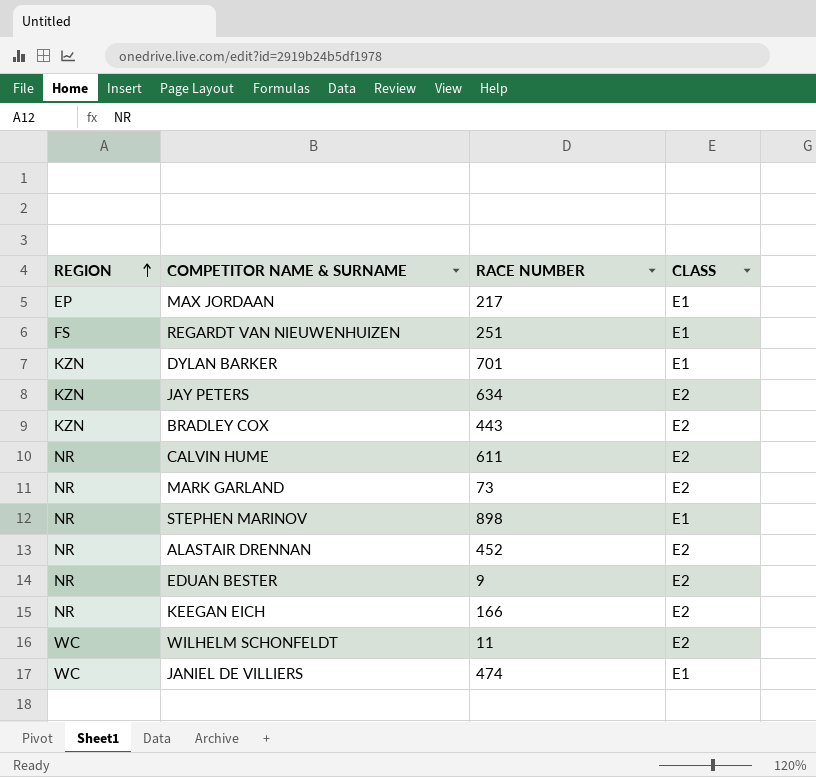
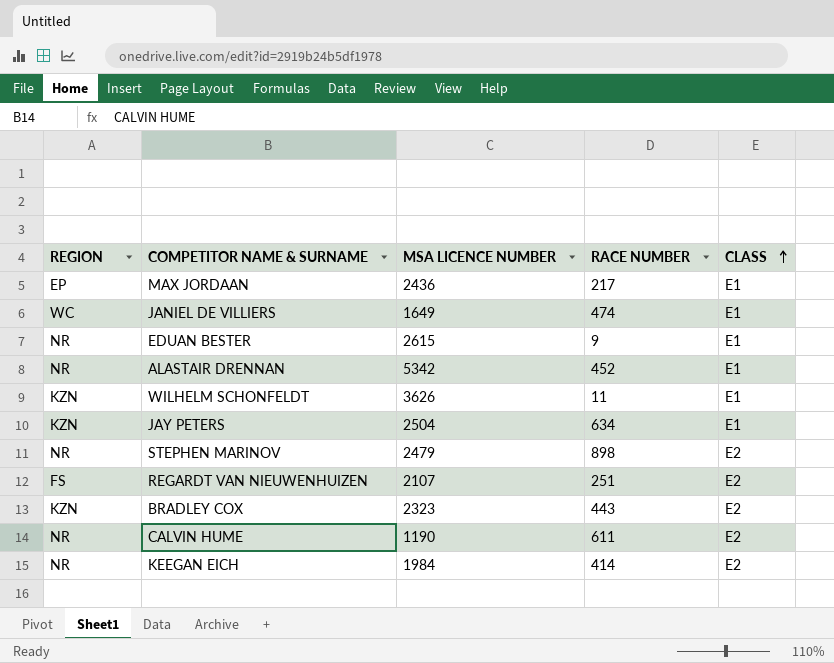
row order: REGION ascending -> CLASS ascending
column MSA LICENCE NUMBER | position: none -> 3
row DYLAN BARKER: KZN | 701 | E1 -> none
row MARK GARLAND: NR | 73 | E2 -> none
EDUAN BESTER | CLASS: E2 -> E1
ALASTAIR DRENNAN | CLASS: E2 -> E1
WILHELM SCHONFELDT | REGION: WC -> KZN
WILHELM SCHONFELDT | CLASS: E2 -> E1
JAY PETERS | CLASS: E2 -> E1
STEPHEN MARINOV | CLASS: E1 -> E2
REGARDT VAN NIEUWENHUIZEN | CLASS: E1 -> E2
KEEGAN EICH | RACE NUMBER: 166 -> 414

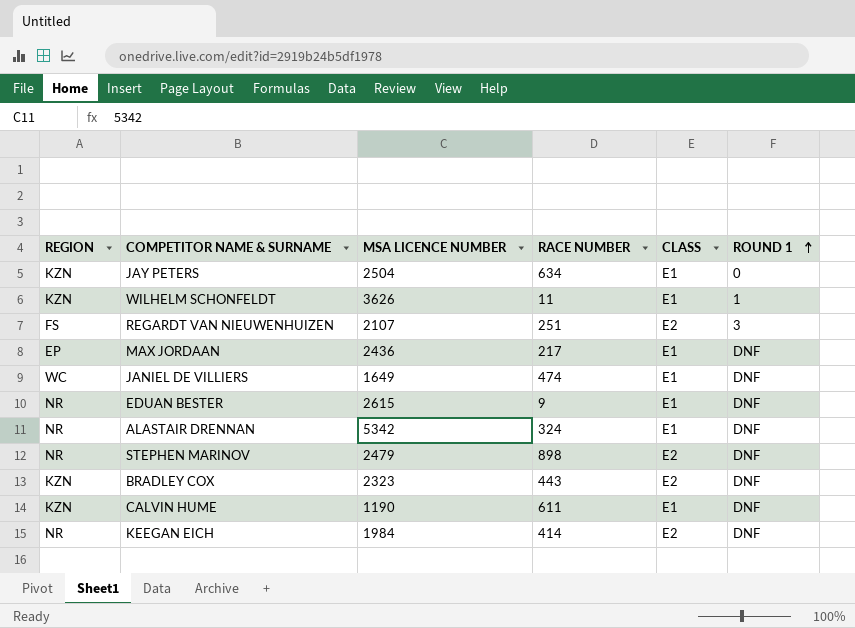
row order: CLASS ascending -> ROUND 1 ascending
column ROUND 1 | position: none -> 6
ALASTAIR DRENNAN | RACE NUMBER: 452 -> 324
CALVIN HUME | REGION: NR -> KZN
CALVIN HUME | CLASS: E2 -> E1

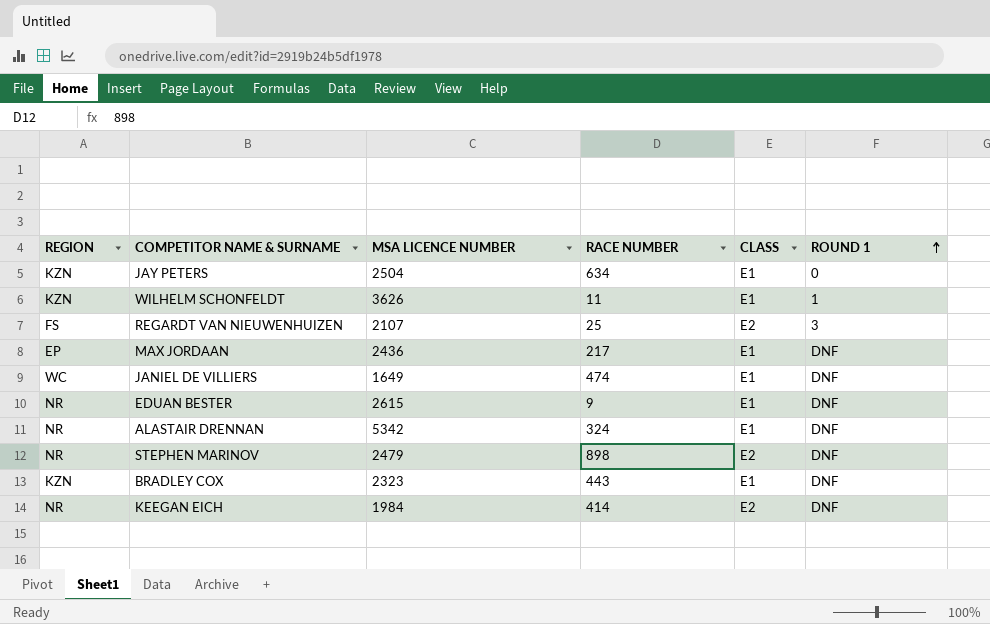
row CALVIN HUME: KZN | 1190 | 611 | E1 | DNF -> none
REGARDT VAN NIEUWENHUIZEN | RACE NUMBER: 251 -> 25
BRADLEY COX | CLASS: E2 -> E1

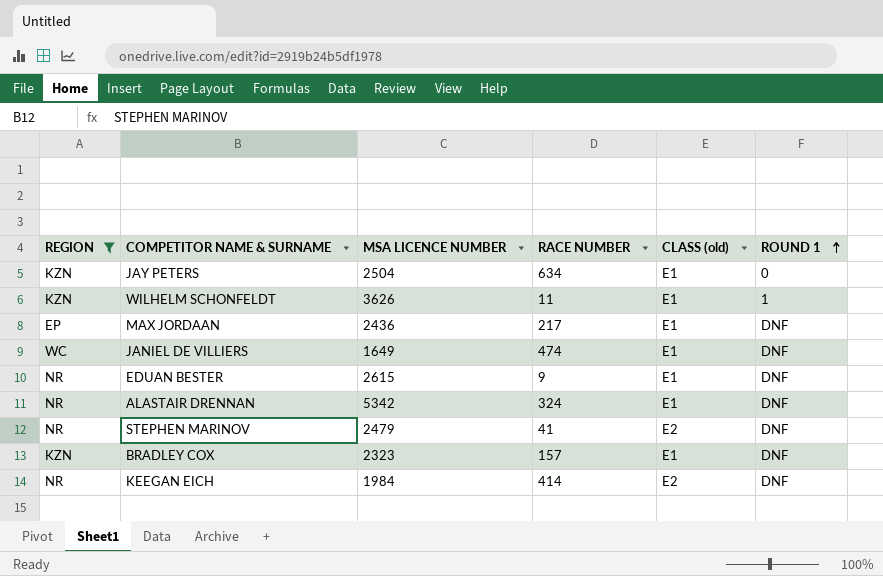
filter: none -> REGION != FS
column name: CLASS -> CLASS (old)
STEPHEN MARINOV | RACE NUMBER: 898 -> 41
BRADLEY COX | RACE NUMBER: 443 -> 157

